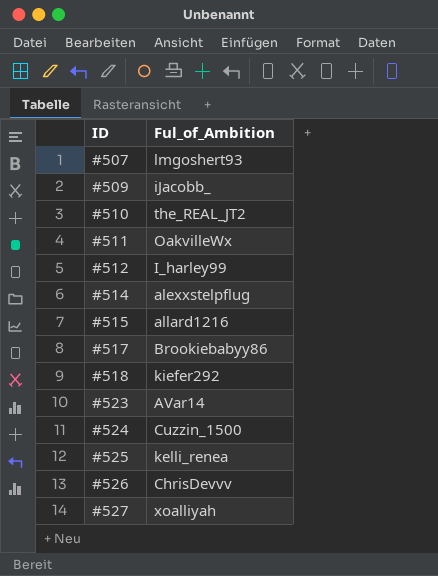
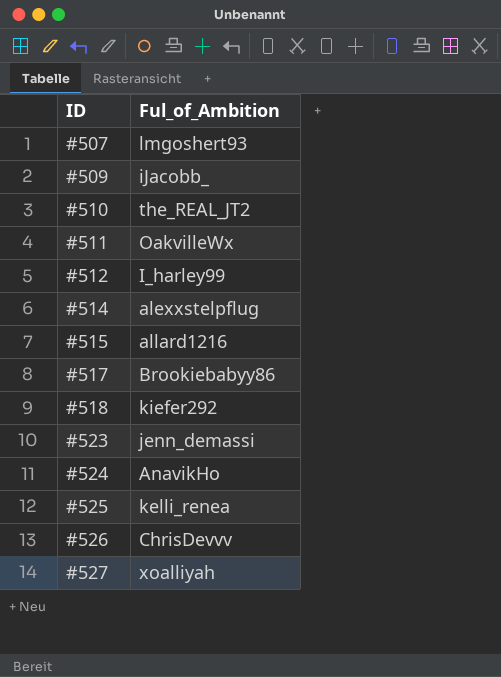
#523 | Ful_of_Ambition: AVar14 -> jenn_demassi
#524 | Ful_of_Ambition: Cuzzin_1500 -> AnavikHo

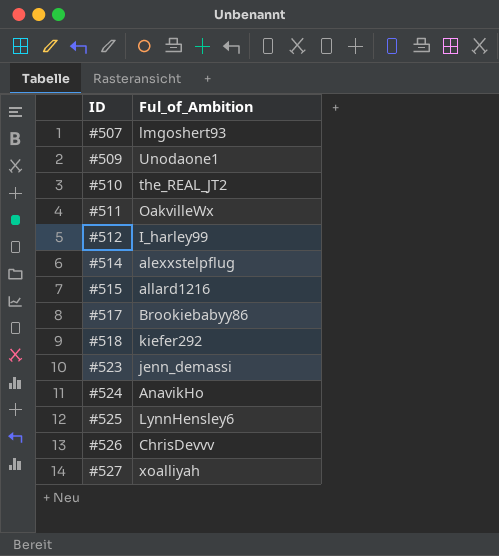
#509 | Ful_of_Ambition: iJacobb_ -> Unodaone1
#525 | Ful_of_Ambition: kelli_renea -> LynnHensley6

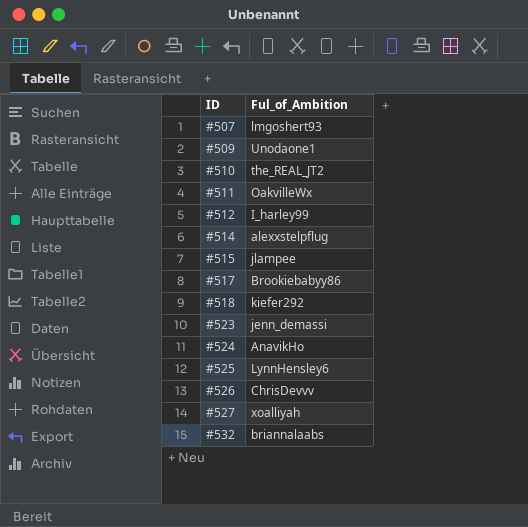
#515 | Ful_of_Ambition: allard1216 -> jlampee
row #532: none -> briannalaabs

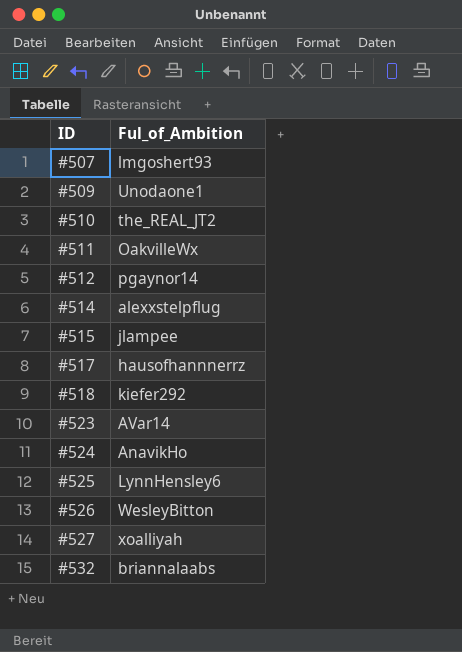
#512 | Ful_of_Ambition: I_harley99 -> pgaynor14
#517 | Ful_of_Ambition: Brookiebabyy86 -> hausofhannnerrz
#523 | Ful_of_Ambition: jenn_demassi -> AVar14
#526 | Ful_of_Ambition: ChrisDevvv -> WesleyBitton

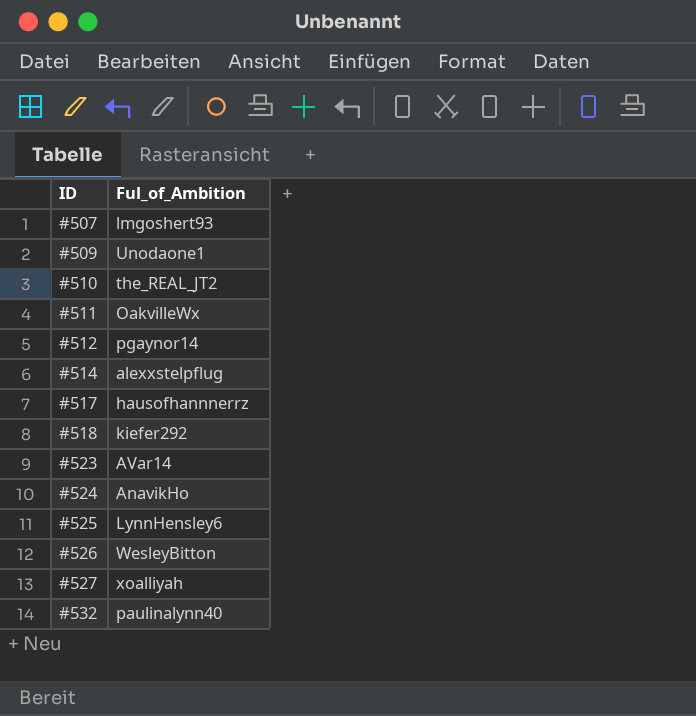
row #515: jlampee -> none
#532 | Ful_of_Ambition: briannalaabs -> paulinalynn40

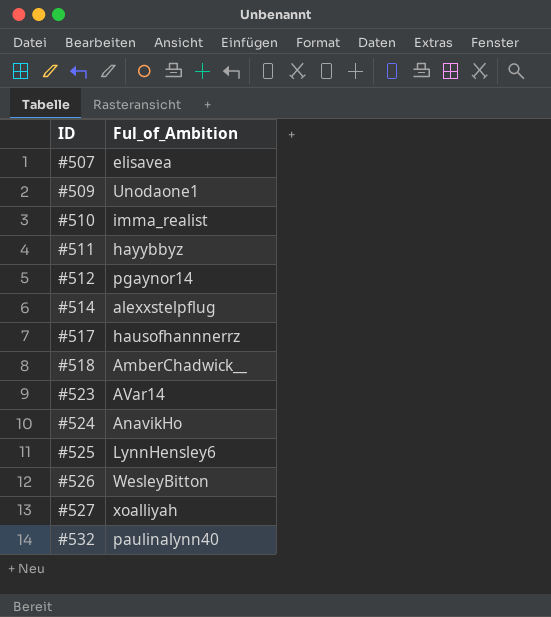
#507 | Ful_of_Ambition: lmgoshert93 -> elisavea
#510 | Ful_of_Ambition: the_REAL_JT2 -> imma_realist
#511 | Ful_of_Ambition: OakvilleWx -> hayybbyz
#518 | Ful_of_Ambition: kiefer292 -> AmberChadwick__

